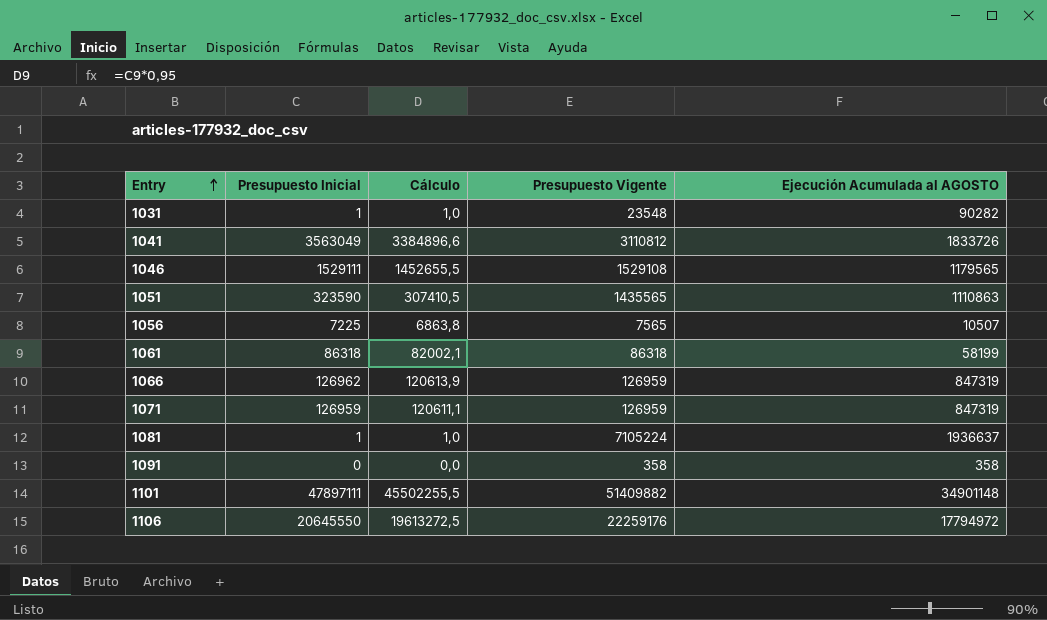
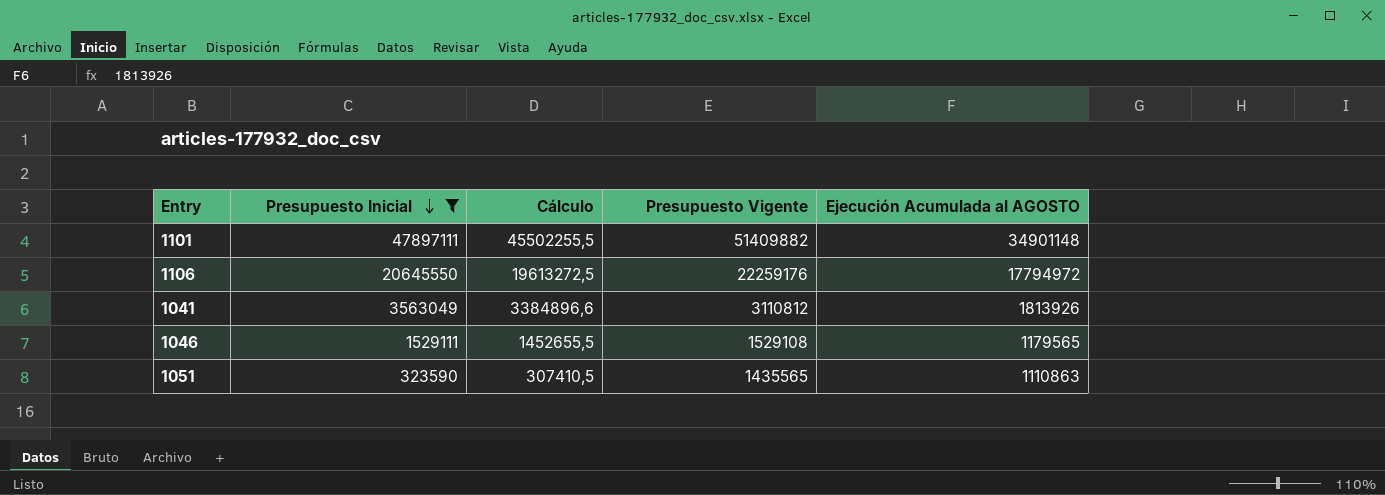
filter: none -> Presupuesto Inicial >= 323590
row order: Entry ascending -> Presupuesto Inicial descending
1041 | Ejecución Acumulada al AGOSTO: 1833726 -> 1813926

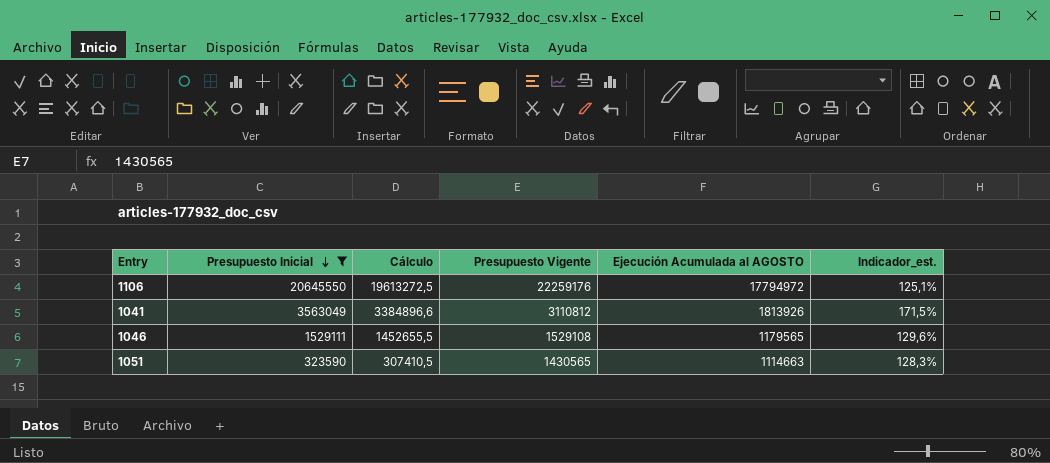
column Indicador_est. | formula: none -> [Presupuesto Vigente] / [Ejecución Acumulada al AGOSTO]
row 1101: 47897111 | 45502255,5 | 51409882 | 34901148 -> none
1051 | Presupuesto Vigente: 1435565 -> 1430565
1051 | Ejecución Acumulada al AGOSTO: 1110863 -> 1114663

